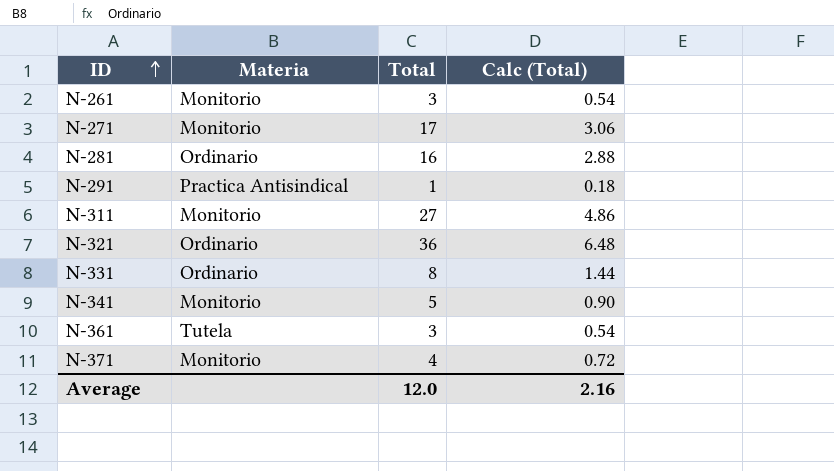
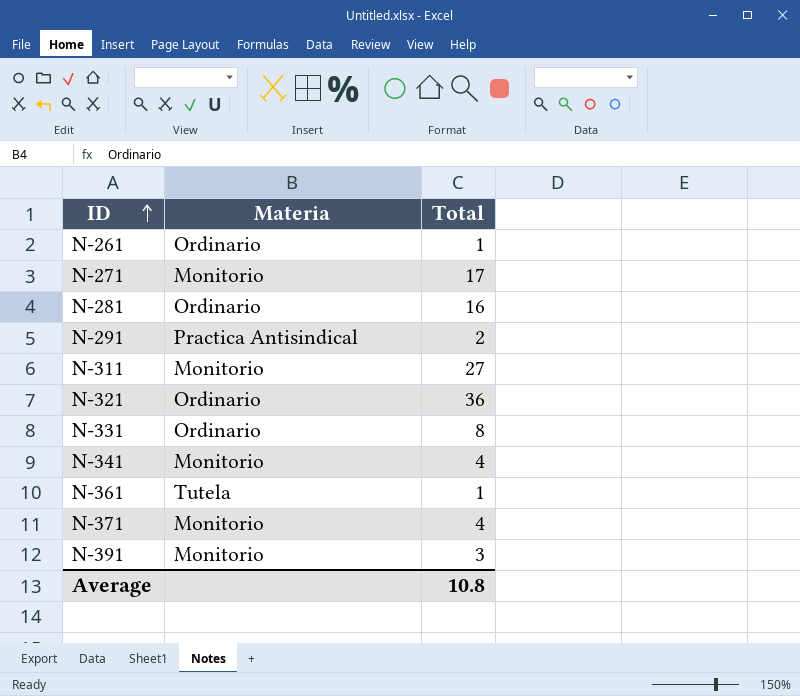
column Calc (Total) | formula: [Total] * 0.18 -> none
N-261 | Materia: Monitorio -> Ordinario
N-261 | Total: 3 -> 1
N-291 | Total: 1 -> 2
N-341 | Total: 5 -> 4
N-361 | Total: 3 -> 1
row N-391: none -> Monitorio | 3
Average | Total: 12.0 -> 10.8

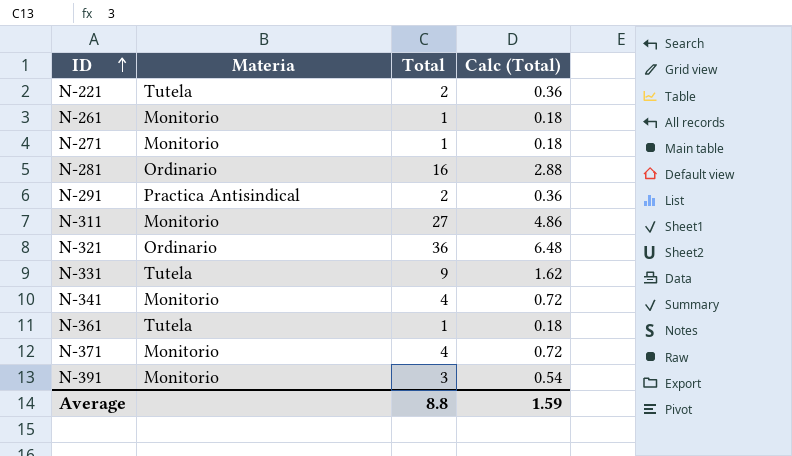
column Calc (Total) | formula: none -> [Total] * 0.18
row N-221: none -> Tutela | 2 | 0.36
N-261 | Materia: Ordinario -> Monitorio
N-271 | Total: 17 -> 1
N-331 | Materia: Ordinario -> Tutela
N-331 | Total: 8 -> 9
Average | Total: 10.8 -> 8.8

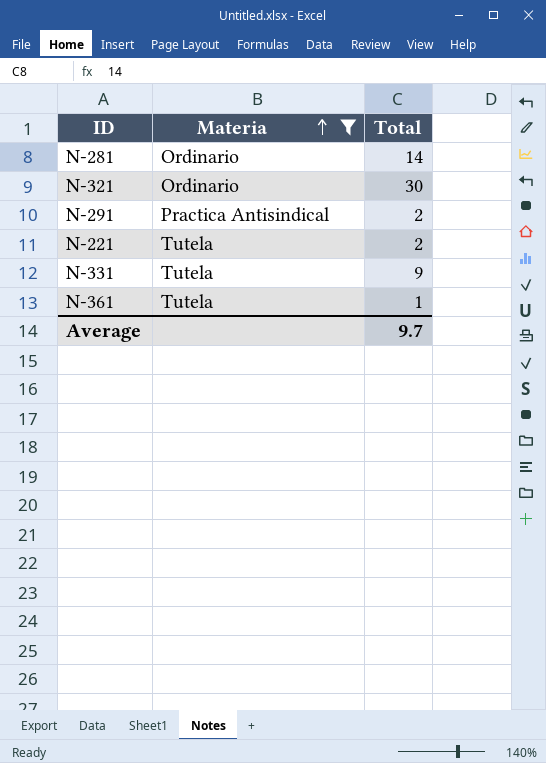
filter: none -> Materia != Monitorio
row order: ID ascending -> Materia ascending
column Calc (Total) | formula: [Total] * 0.18 -> none
N-281 | Total: 16 -> 14
N-321 | Total: 36 -> 30
Average | Total: 8.8 -> 9.7

